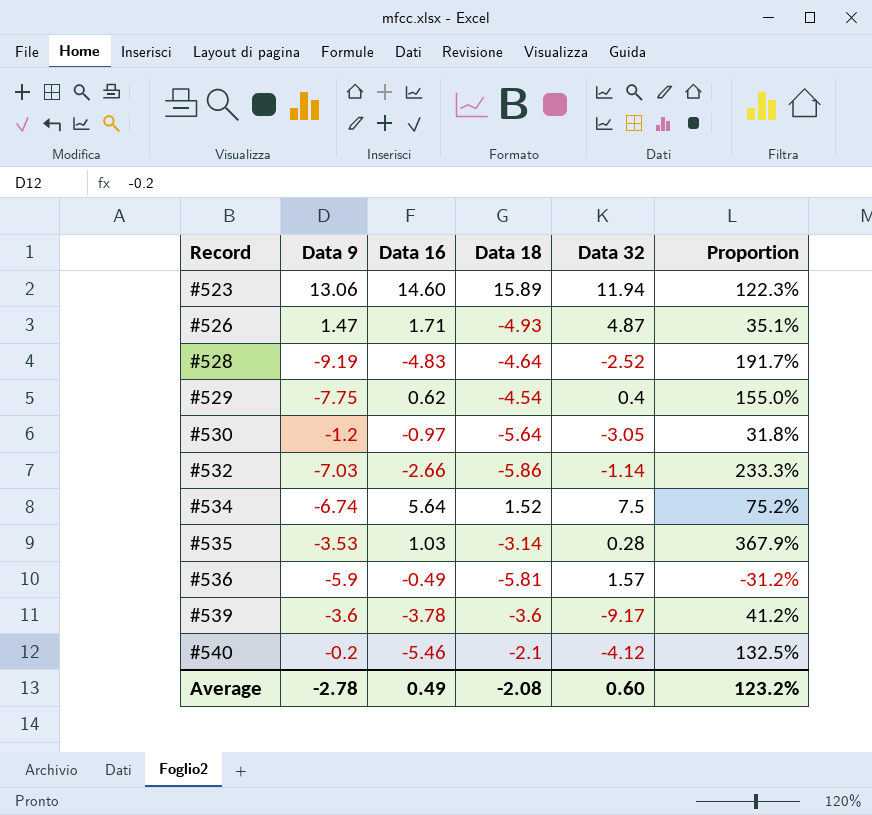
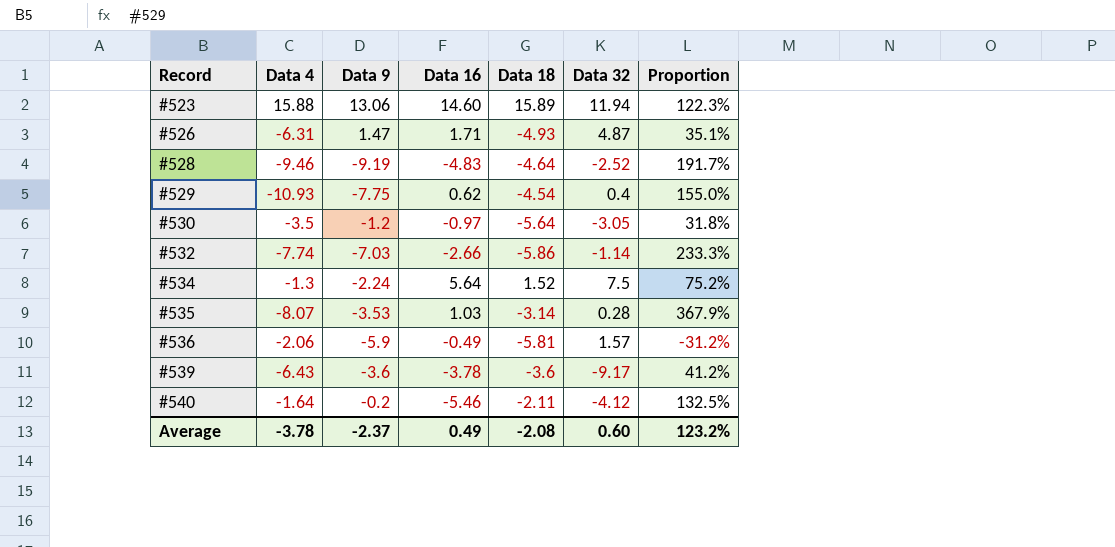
column Data 4 | position: none -> 2
#534 | Data 9: -6.74 -> -2.24
#540 | Data 18: -2.1 -> -2.11
Average | Data 9: -2.78 -> -2.37

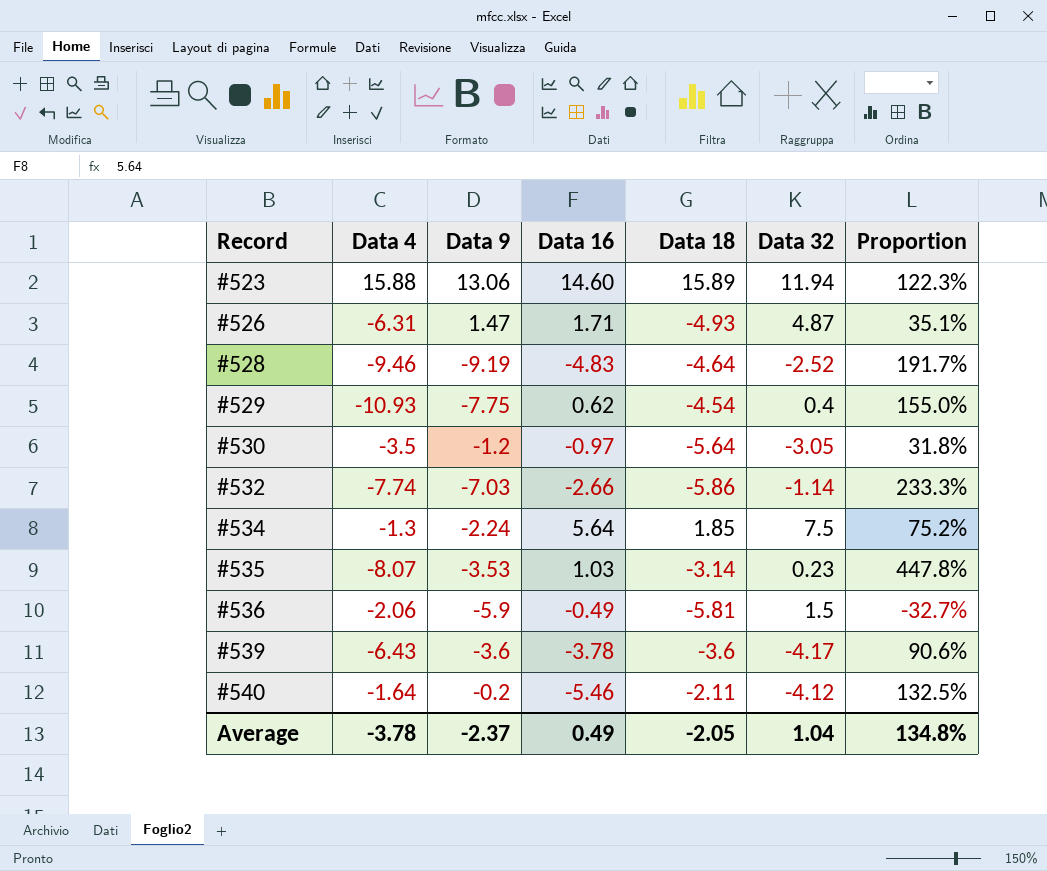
#534 | Data 18: 1.52 -> 1.85
#535 | Data 32: 0.28 -> 0.23
#535 | Proportion: 367.9% -> 447.8%
#536 | Data 32: 1.57 -> 1.5
#536 | Proportion: -31.2% -> -32.7%
#539 | Data 32: -9.17 -> -4.17
#539 | Proportion: 41.2% -> 90.6%
Average | Data 18: -2.08 -> -2.05
Average | Data 32: 0.60 -> 1.04
Average | Proportion: 123.2% -> 134.8%

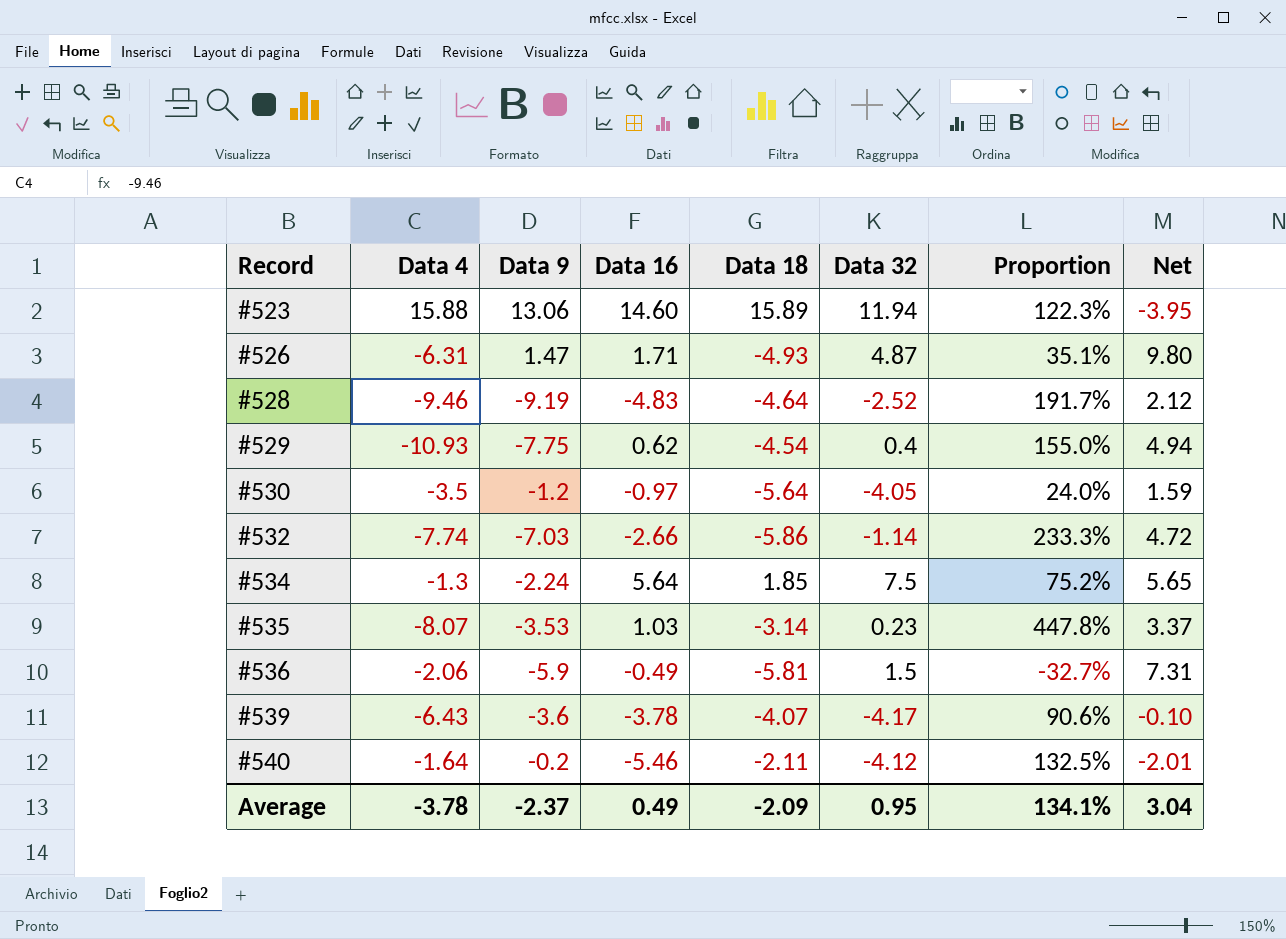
column Net | formula: none -> [Data 32] - [Data 18]
#530 | Data 32: -3.05 -> -4.05
#530 | Proportion: 31.8% -> 24.0%
#539 | Data 18: -3.6 -> -4.07
Average | Data 18: -2.05 -> -2.09
Average | Data 32: 1.04 -> 0.95
Average | Proportion: 134.8% -> 134.1%

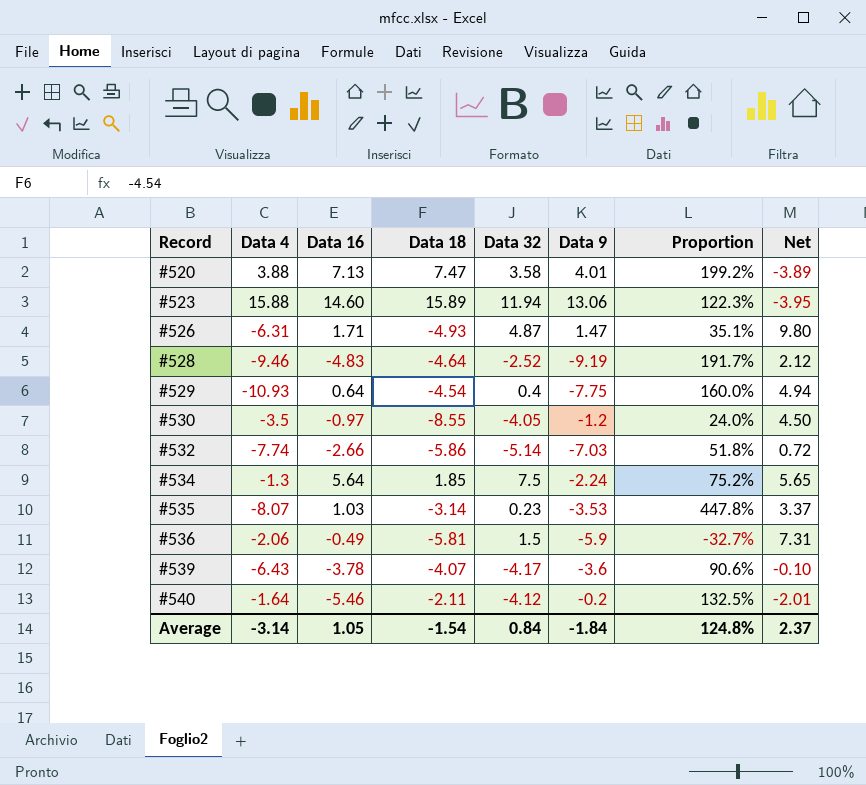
column Data 9 | position: 3 -> 6
row #520: none -> 3.88 | 7.13 | 7.47 | 3.58 | 4.01 | 199.2% | -3.89
#529 | Data 16: 0.62 -> 0.64
#529 | Proportion: 155.0% -> 160.0%
#530 | Data 18: -5.64 -> -8.55
#530 | Net: 1.59 -> 4.50
#532 | Data 32: -1.14 -> -5.14
#532 | Proportion: 233.3% -> 51.8%
#532 | Net: 4.72 -> 0.72
Average | Data 4: -3.78 -> -3.14
Average | Data 16: 0.49 -> 1.05
Average | Data 18: -2.09 -> -1.54
Average | Data 32: 0.95 -> 0.84
Average | Data 9: -2.37 -> -1.84
Average | Proportion: 134.1% -> 124.8%
Average | Net: 3.04 -> 2.37

